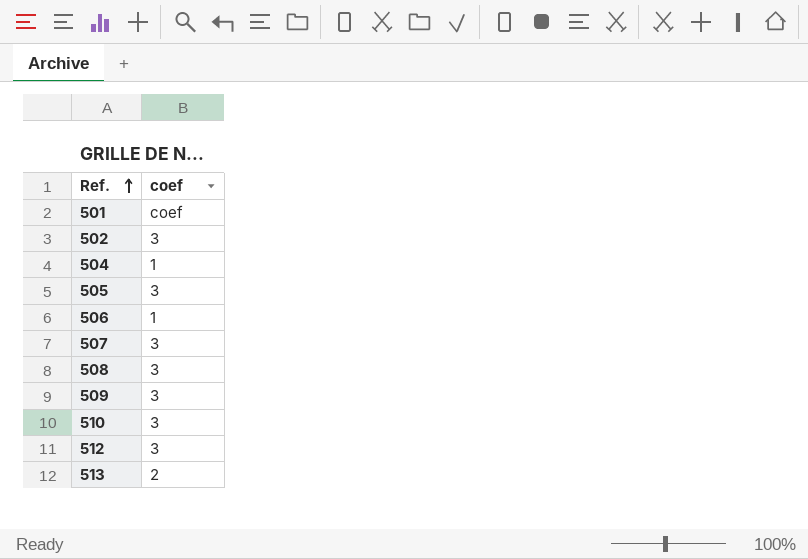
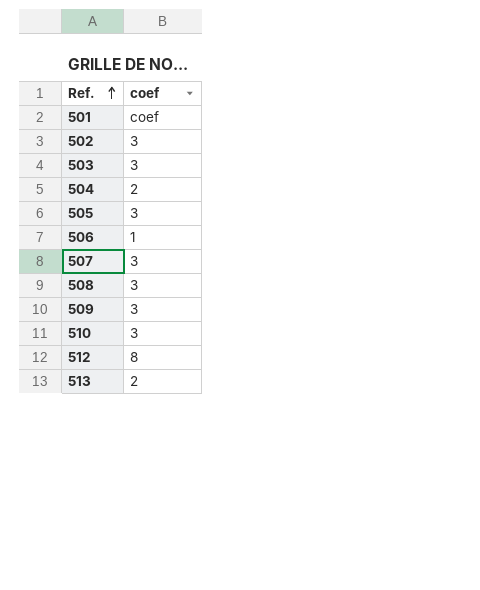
row 503: none -> 3
504 | coef: 1 -> 2
512 | coef: 3 -> 8

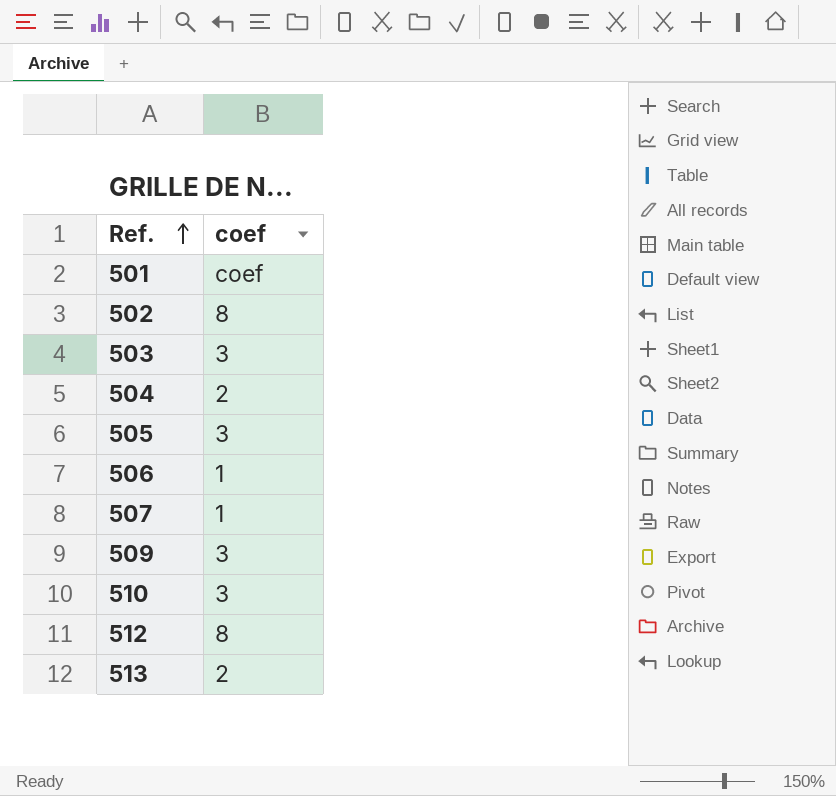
row 508: 3 -> none
502 | coef: 3 -> 8
507 | coef: 3 -> 1

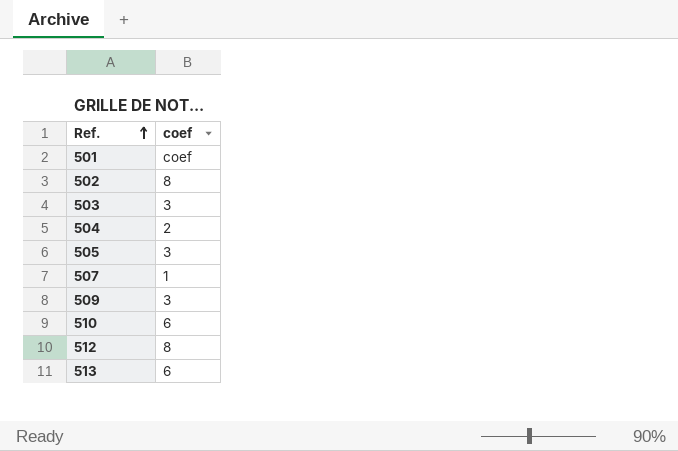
row 506: 1 -> none
510 | coef: 3 -> 6
513 | coef: 2 -> 6

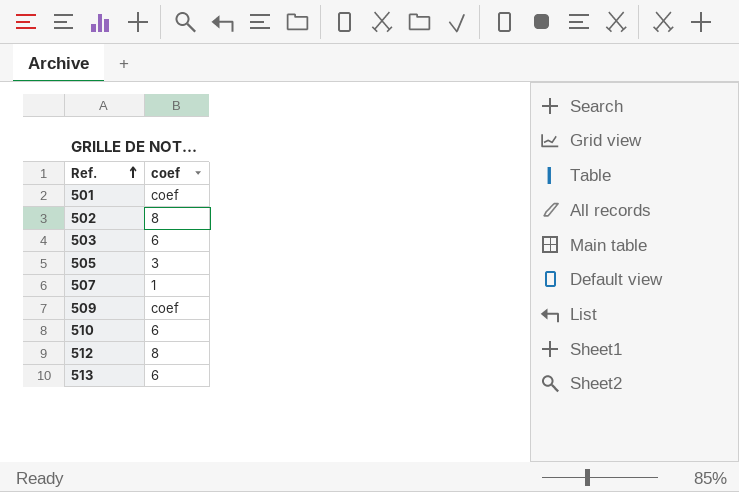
row 504: 2 -> none
503 | coef: 3 -> 6
509 | coef: 3 -> coef

